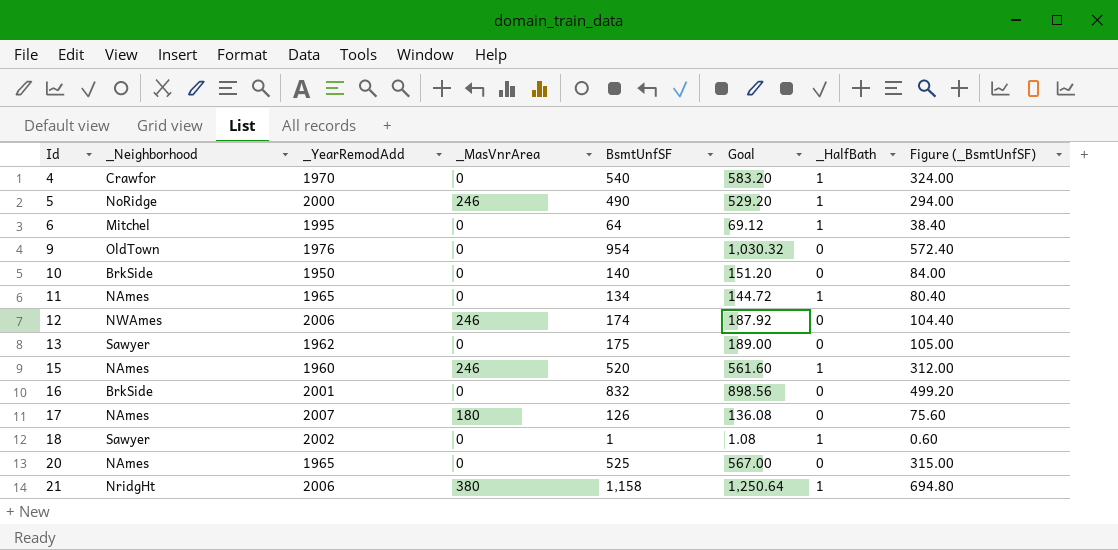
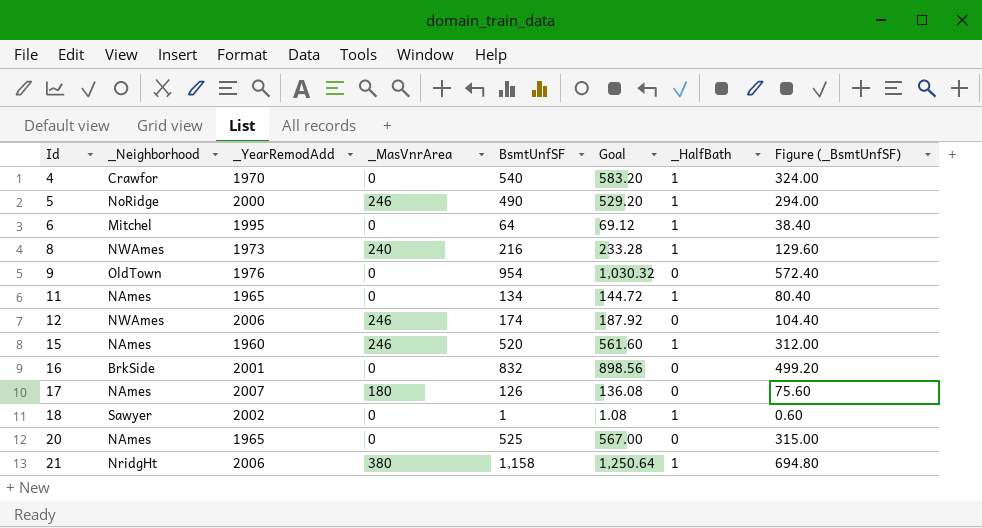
row 10: BrkSide | 1950 | 0 | 140 | 151.20 | 0 | 84.00 -> none
row 13: Sawyer | 1962 | 0 | 175 | 189.00 | 0 | 105.00 -> none
row 8: none -> NWAmes | 1973 | 240 | 216 | 233.28 | 1 | 129.60

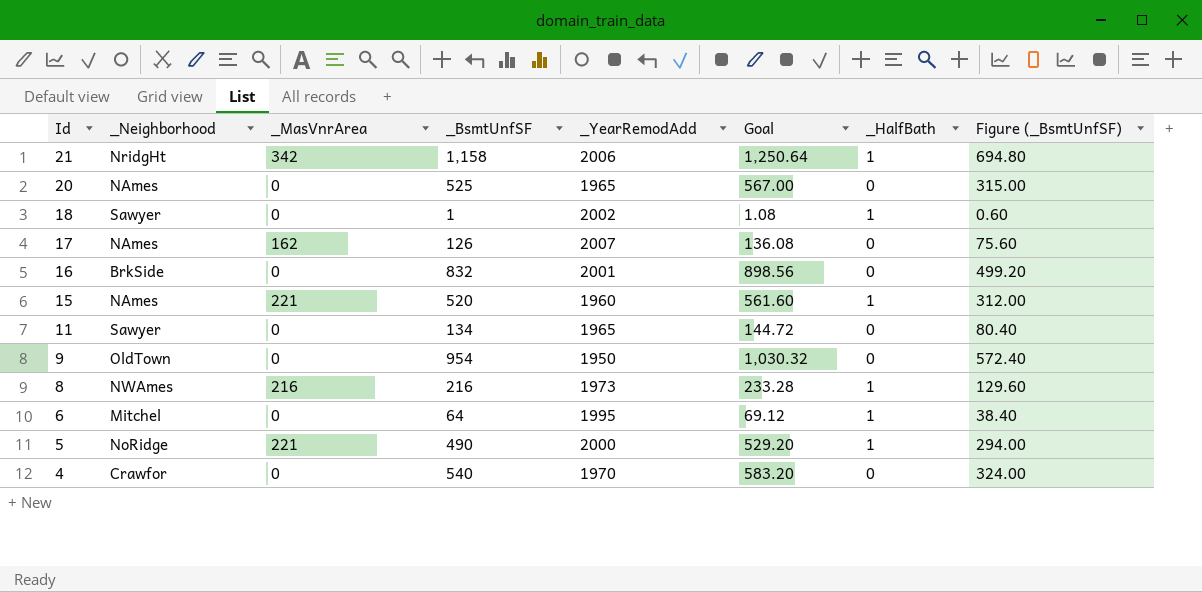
row order: Id ascending -> Id descending
column name: BsmtUnfSF -> _BsmtUnfSF
column _YearRemodAdd | position: 3 -> 5
row 12: NWAmes | 2006 | 246 | 174 | 187.92 | 0 | 104.40 -> none
21 | _MasVnrArea: 380 -> 342
17 | _MasVnrArea: 180 -> 162
15 | _MasVnrArea: 246 -> 221
11 | _Neighborhood: NAmes -> Sawyer
11 | _HalfBath: 1 -> 0
9 | _YearRemodAdd: 1976 -> 1950
8 | _MasVnrArea: 240 -> 216
5 | _MasVnrArea: 246 -> 221
4 | _HalfBath: 1 -> 0

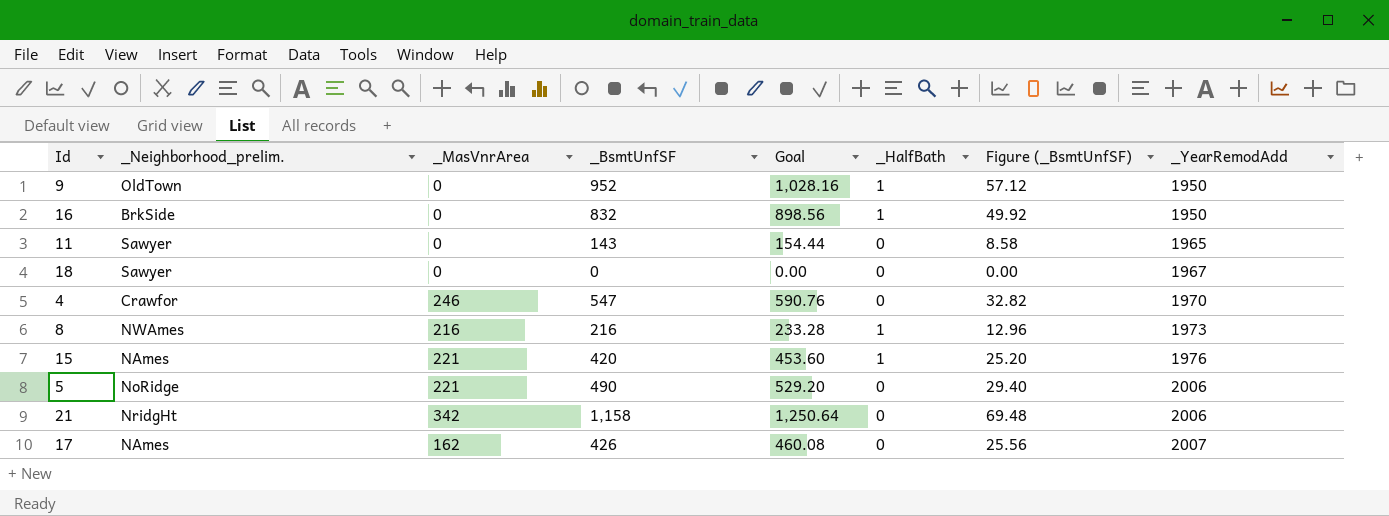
row order: Id descending -> _YearRemodAdd ascending
column name: _Neighborhood -> _Neighborhood_prelim.
column Figure (_BsmtUnfSF) | formula: [_BsmtUnfSF] * 0.6 -> [_BsmtUnfSF] * 0.06
column _YearRemodAdd | position: 5 -> 8
row 20: NAmes | 0 | 525 | 1965 | 567.00 | 0 | 315.00 -> none
row 6: Mitchel | 0 | 64 | 1995 | 69.12 | 1 | 38.40 -> none
9 | _BsmtUnfSF: 954 -> 952
9 | Goal: 1,030.32 -> 1,028.16
9 | _HalfBath: 0 -> 1
16 | _HalfBath: 0 -> 1
16 | _YearRemodAdd: 2001 -> 1950
11 | _BsmtUnfSF: 134 -> 143
11 | Goal: 144.72 -> 154.44
18 | _BsmtUnfSF: 1 -> 0
18 | Goal: 1.08 -> 0.00
18 | _HalfBath: 1 -> 0
18 | _YearRemodAdd: 2002 -> 1967
4 | _MasVnrArea: 0 -> 246
4 | _BsmtUnfSF: 540 -> 547
4 | Goal: 583.20 -> 590.76
15 | _BsmtUnfSF: 520 -> 420
15 | Goal: 561.60 -> 453.60
15 | _YearRemodAdd: 1960 -> 1976
5 | _HalfBath: 1 -> 0
5 | _YearRemodAdd: 2000 -> 2006
21 | _HalfBath: 1 -> 0
17 | _BsmtUnfSF: 126 -> 426
17 | Goal: 136.08 -> 460.08

